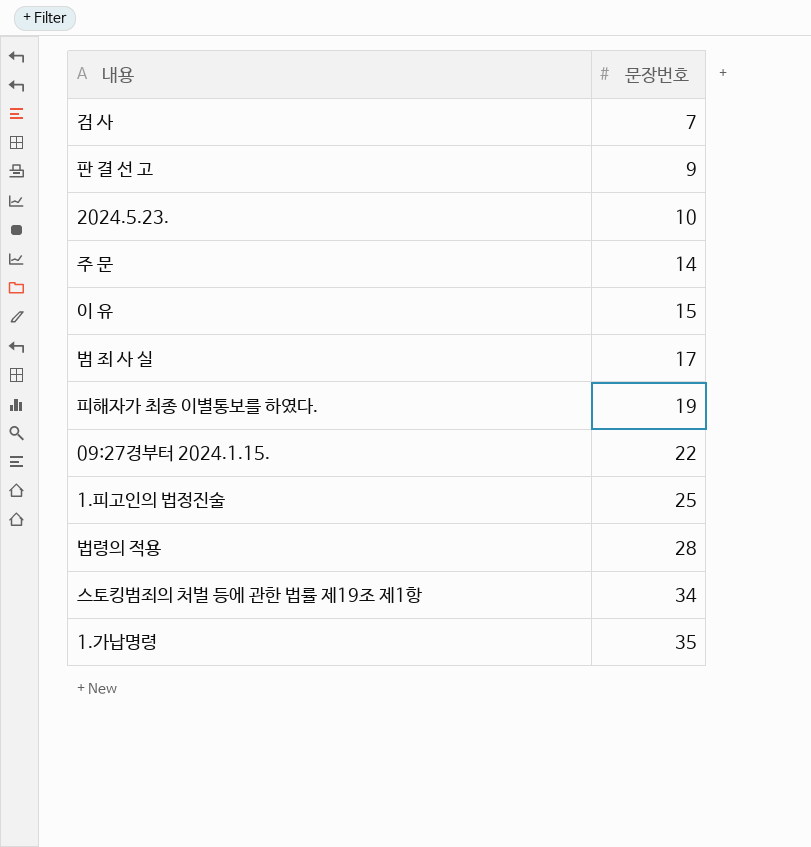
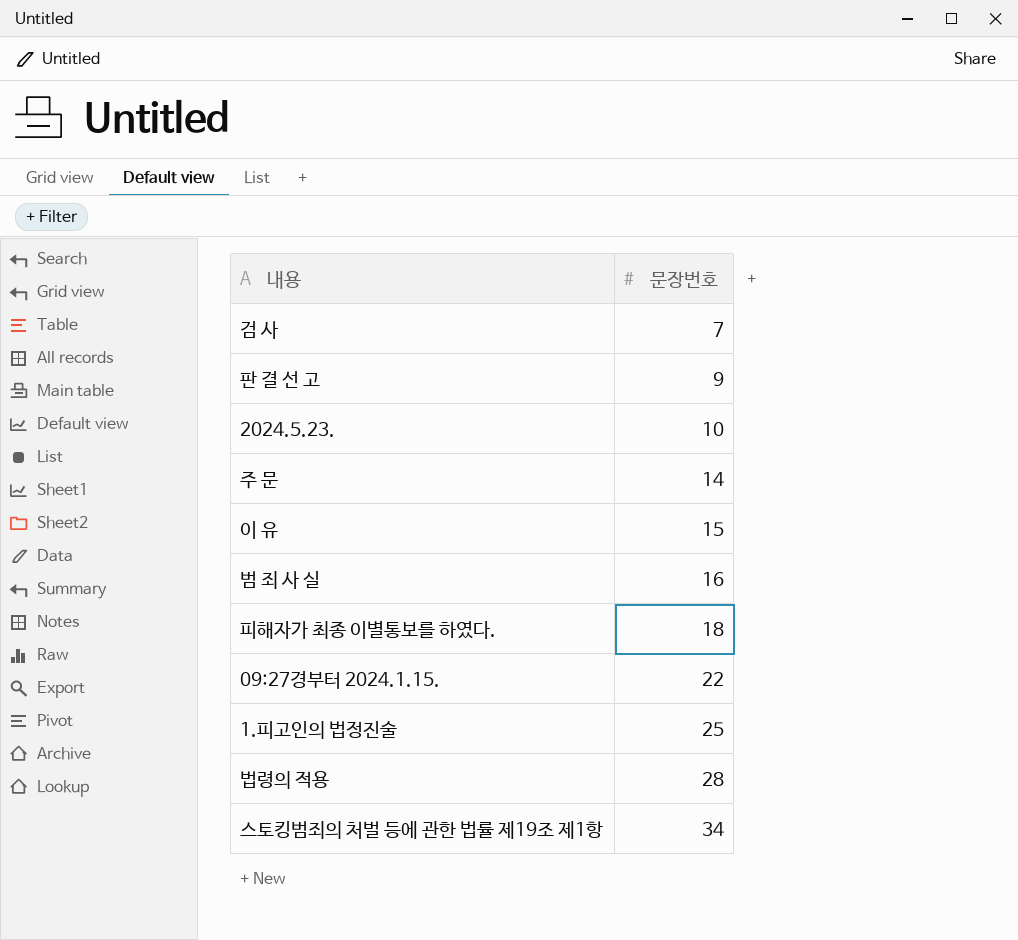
row 1.가납명령: 35 -> none
범 죄 사 실 | 문장번호: 17 -> 16
피해자가 최종 이별통보를 하였다. | 문장번호: 19 -> 18

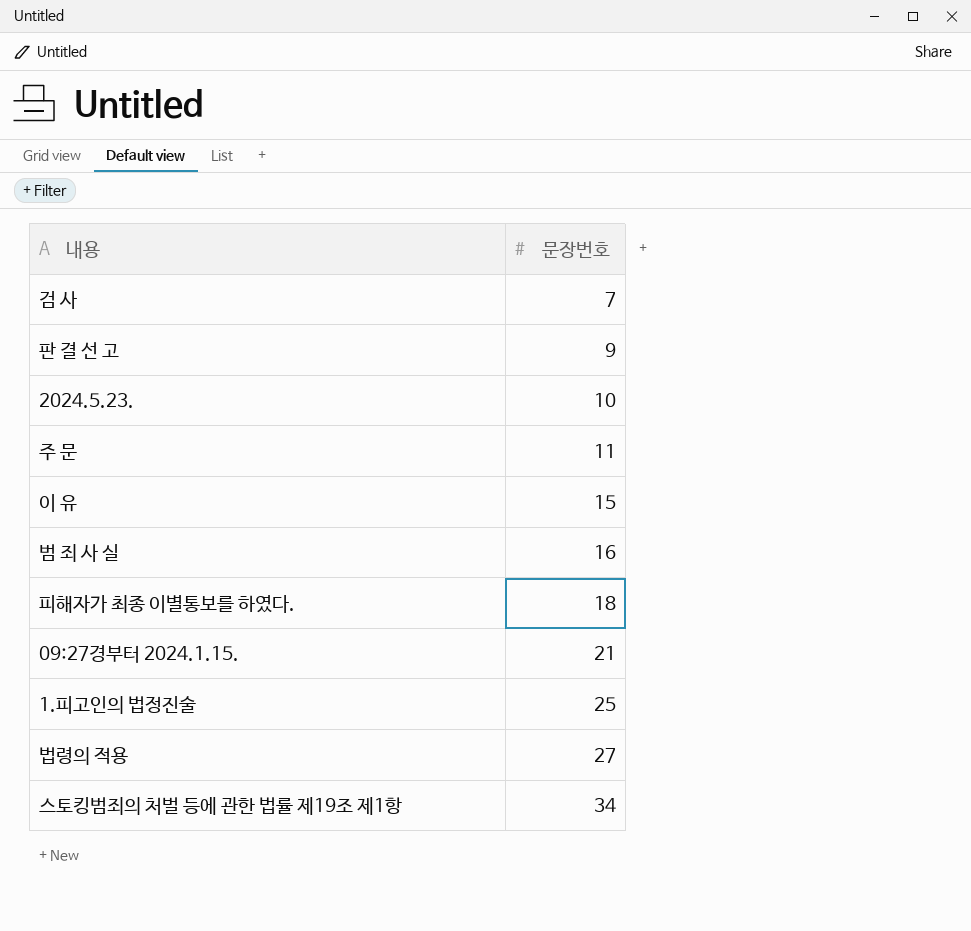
주 문 | 문장번호: 14 -> 11
09:27경부터 2024.1.15. | 문장번호: 22 -> 21
법령의 적용 | 문장번호: 28 -> 27

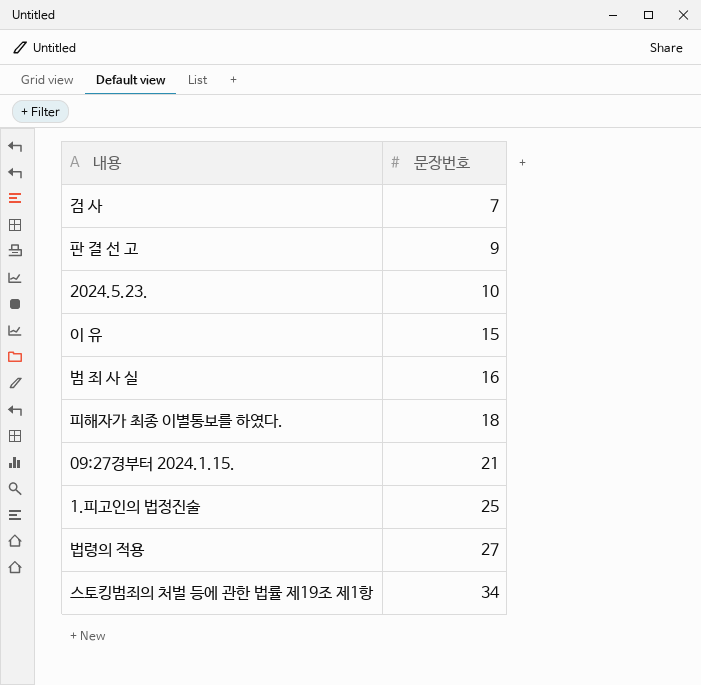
row 주 문: 11 -> none

